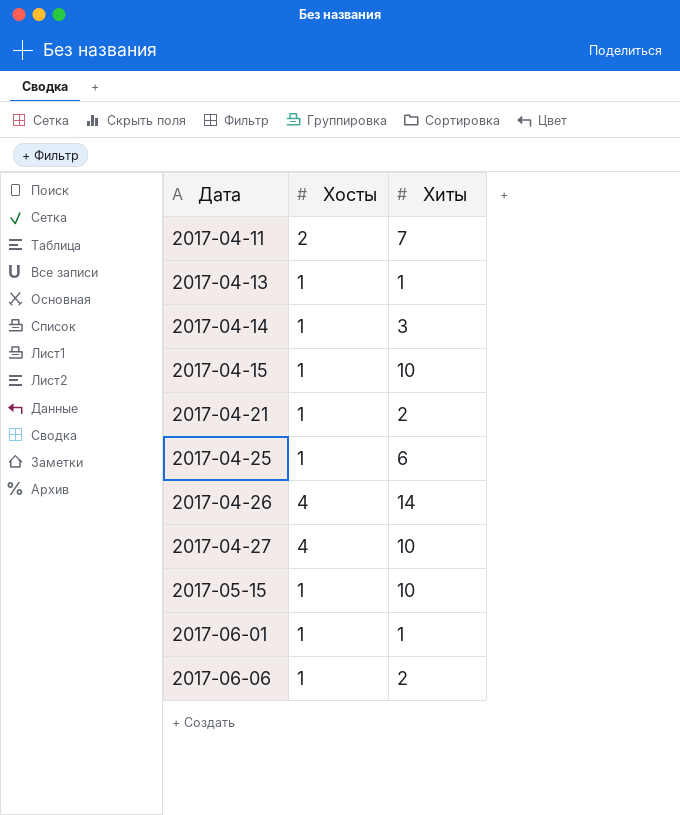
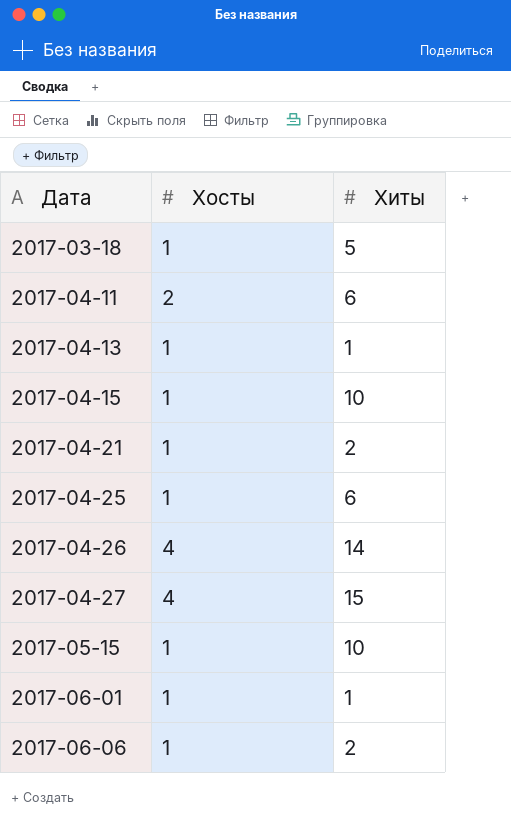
row 2017-04-14: 1 | 3 -> none
row 2017-03-18: none -> 1 | 5
2017-04-11 | Хиты: 7 -> 6
2017-04-27 | Хиты: 10 -> 15

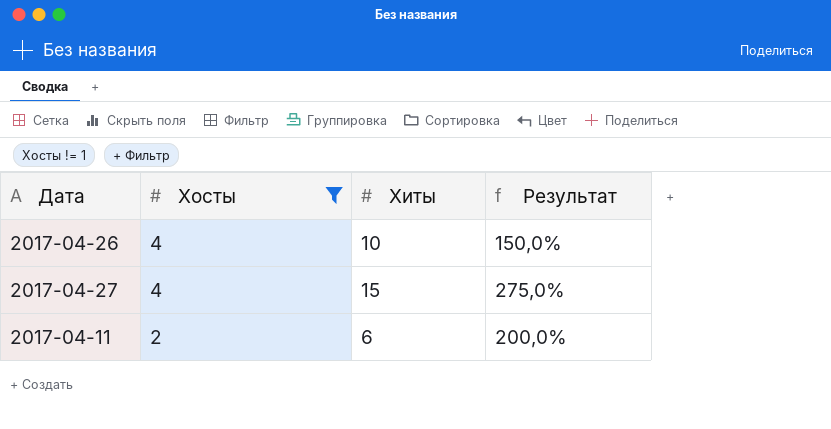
filter: none -> Хосты != 1
row order: Дата ascending -> Хосты descending
column Результат | formula: none -> ([Хиты] - [Хосты]) / [Хосты]
2017-04-26 | Хиты: 14 -> 10

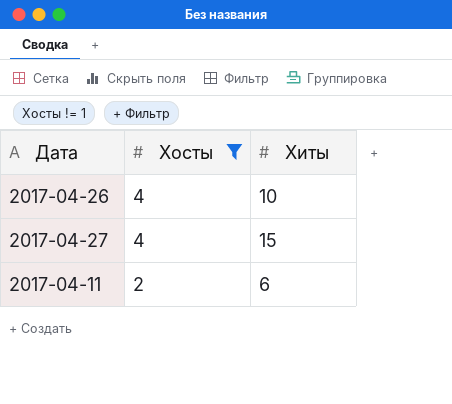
column Результат | formula: ([Хиты] - [Хосты]) / [Хосты] -> none

